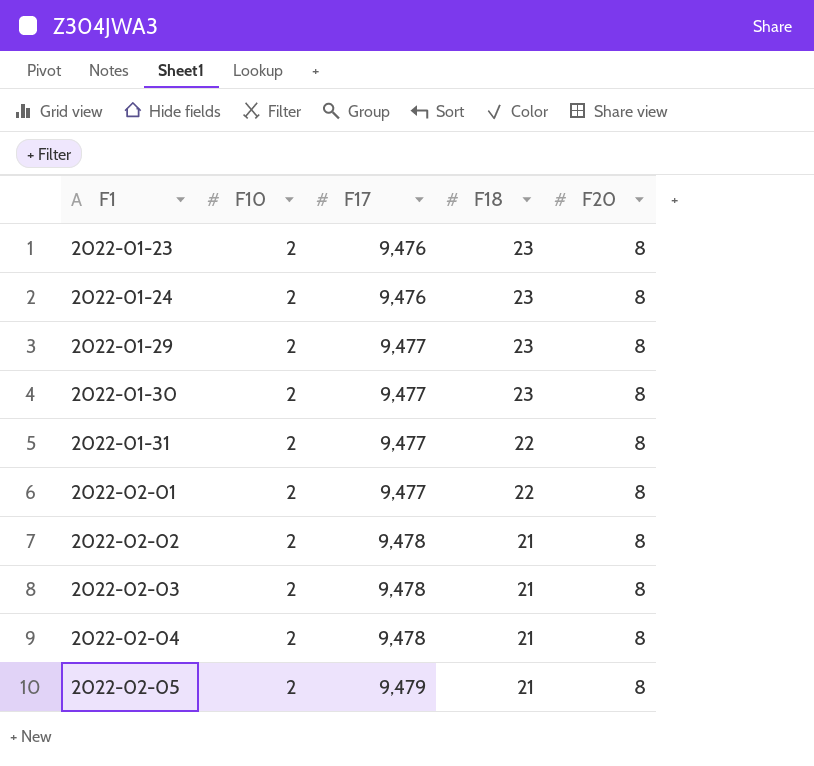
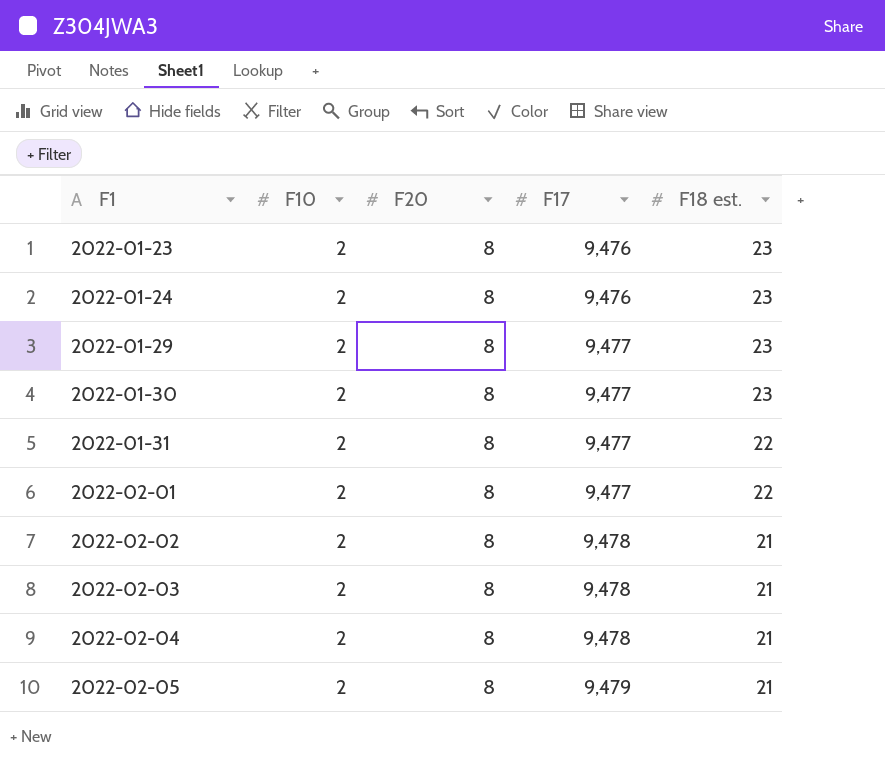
column F20 | position: 5 -> 3
column name: F18 -> F18 est.

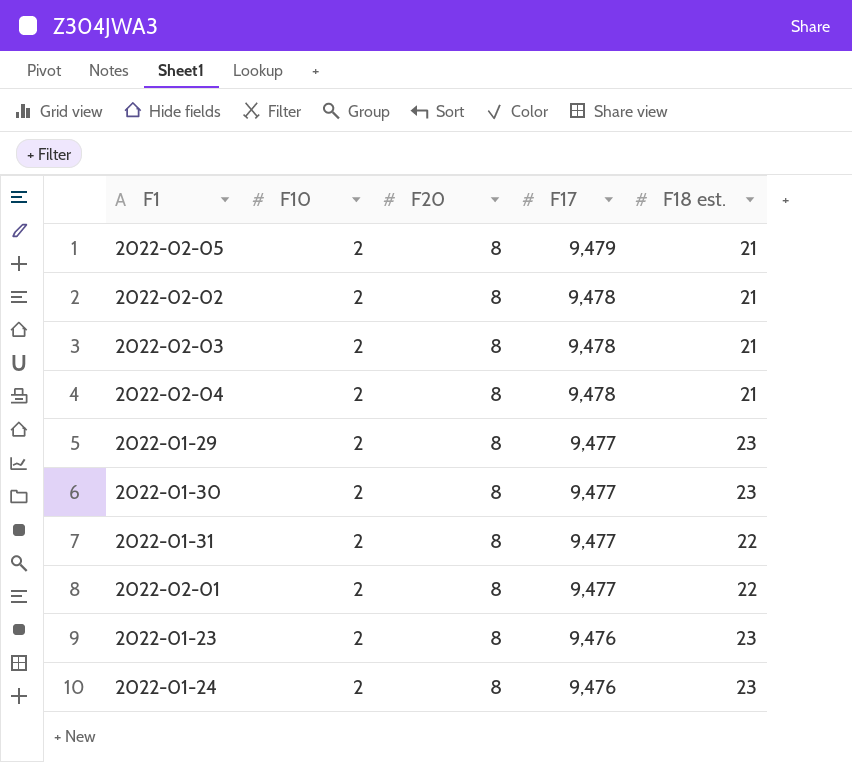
row order: F1 ascending -> F17 descending

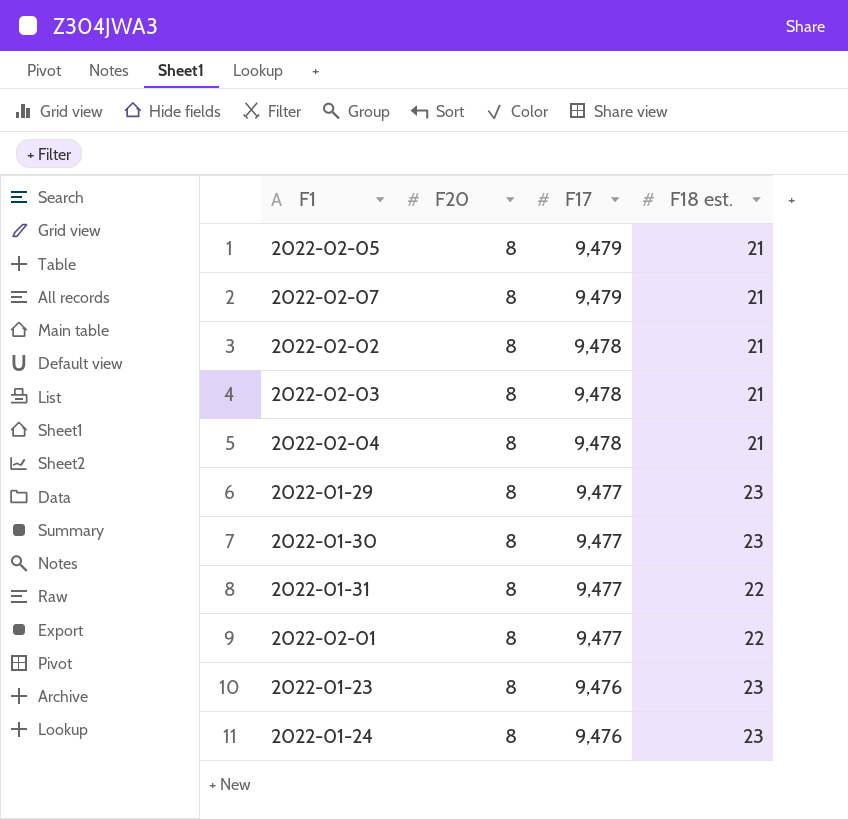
column F10 | position: 2 -> none
row 2022-02-07: none -> 8 | 9,479 | 21

